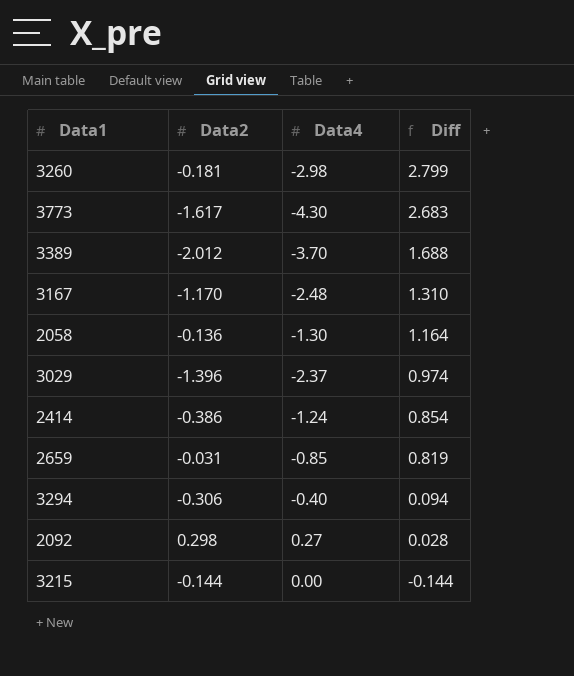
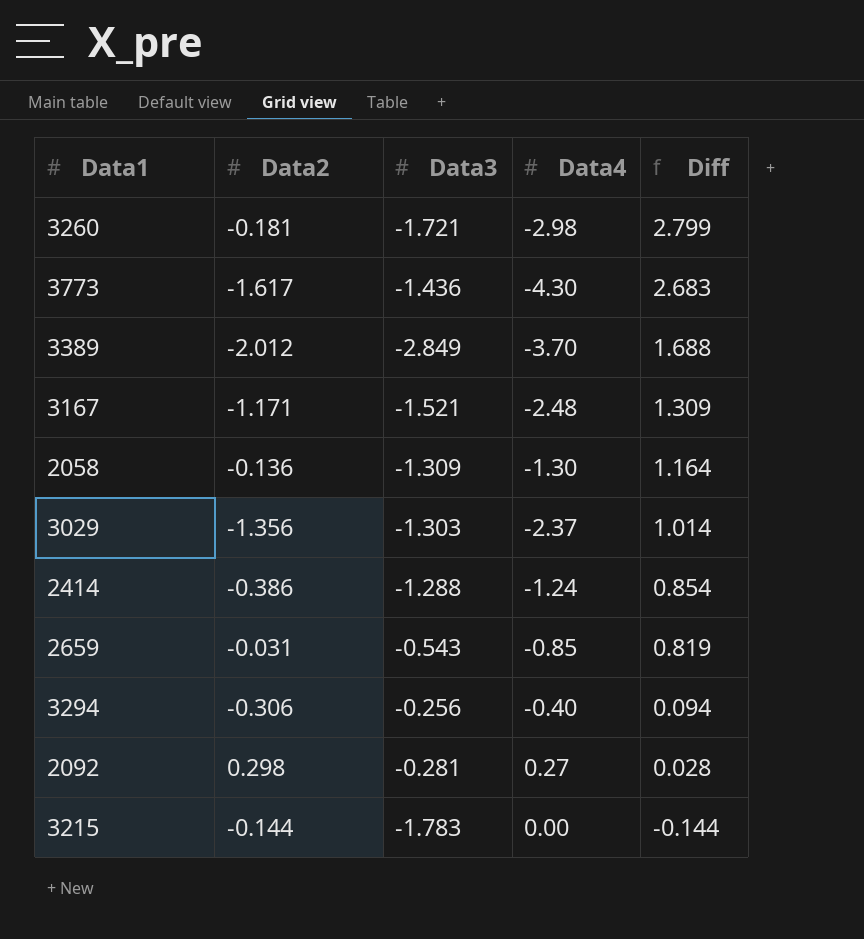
column Data3 | position: none -> 3
3167 | Data2: -1.170 -> -1.171
3167 | Diff: 1.310 -> 1.309
3029 | Data2: -1.396 -> -1.356
3029 | Diff: 0.974 -> 1.014

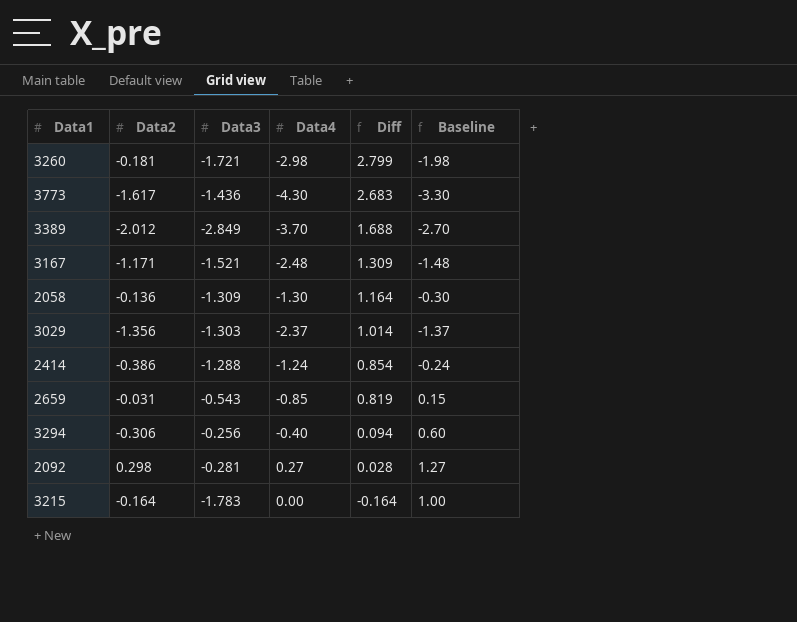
column Baseline | formula: none -> [Data4] + 1
3215 | Data2: -0.144 -> -0.164
3215 | Diff: -0.144 -> -0.164

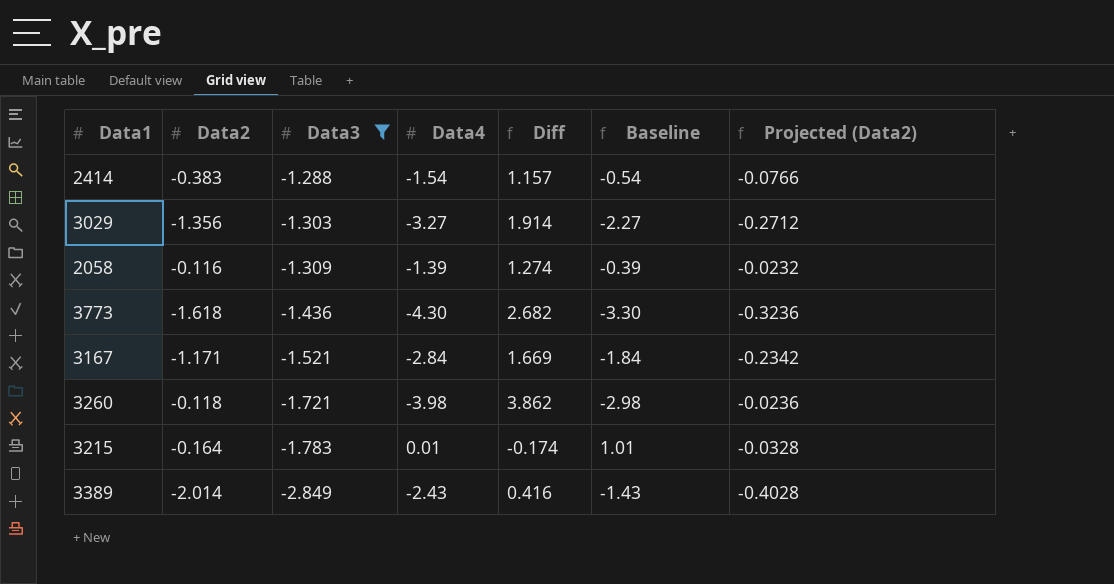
filter: none -> Data3 <= -1.288
row order: Diff descending -> Data3 descending
column Projected (Data2) | formula: none -> [Data2] * 0.2
2414 | Data2: -0.386 -> -0.383
2414 | Data4: -1.24 -> -1.54
2414 | Diff: 0.854 -> 1.157
2414 | Baseline: -0.24 -> -0.54
3029 | Data4: -2.37 -> -3.27
3029 | Diff: 1.014 -> 1.914
3029 | Baseline: -1.37 -> -2.27
2058 | Data2: -0.136 -> -0.116
2058 | Data4: -1.30 -> -1.39
2058 | Diff: 1.164 -> 1.274
2058 | Baseline: -0.30 -> -0.39
3773 | Data2: -1.617 -> -1.618
3773 | Diff: 2.683 -> 2.682
3167 | Data4: -2.48 -> -2.84
3167 | Diff: 1.309 -> 1.669
3167 | Baseline: -1.48 -> -1.84
3260 | Data2: -0.181 -> -0.118
3260 | Data4: -2.98 -> -3.98
3260 | Diff: 2.799 -> 3.862
3260 | Baseline: -1.98 -> -2.98
3215 | Data4: 0.00 -> 0.01
3215 | Diff: -0.164 -> -0.174
3215 | Baseline: 1.00 -> 1.01
3389 | Data2: -2.012 -> -2.014
3389 | Data4: -3.70 -> -2.43
3389 | Diff: 1.688 -> 0.416
3389 | Baseline: -2.70 -> -1.43

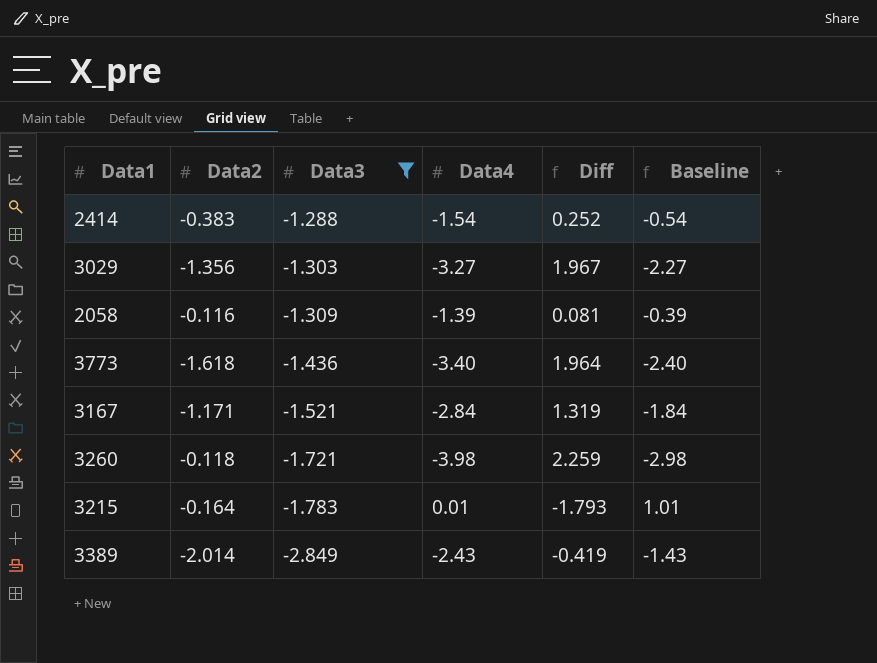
column Projected (Data2) | formula: [Data2] * 0.2 -> none
column Diff | formula: [Data2] - [Data4] -> [Data3] - [Data4]
3773 | Data4: -4.30 -> -3.40
3773 | Baseline: -3.30 -> -2.40

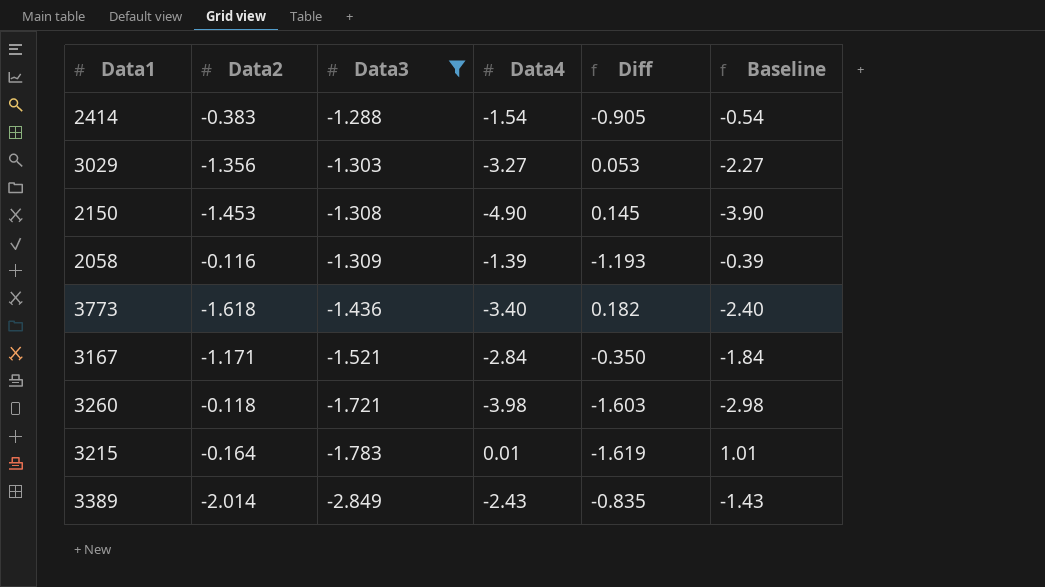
column Diff | formula: [Data3] - [Data4] -> [Data3] - [Data2]
row 2150: none -> -1.453 | -1.308 | -4.90 | 0.145 | -3.90

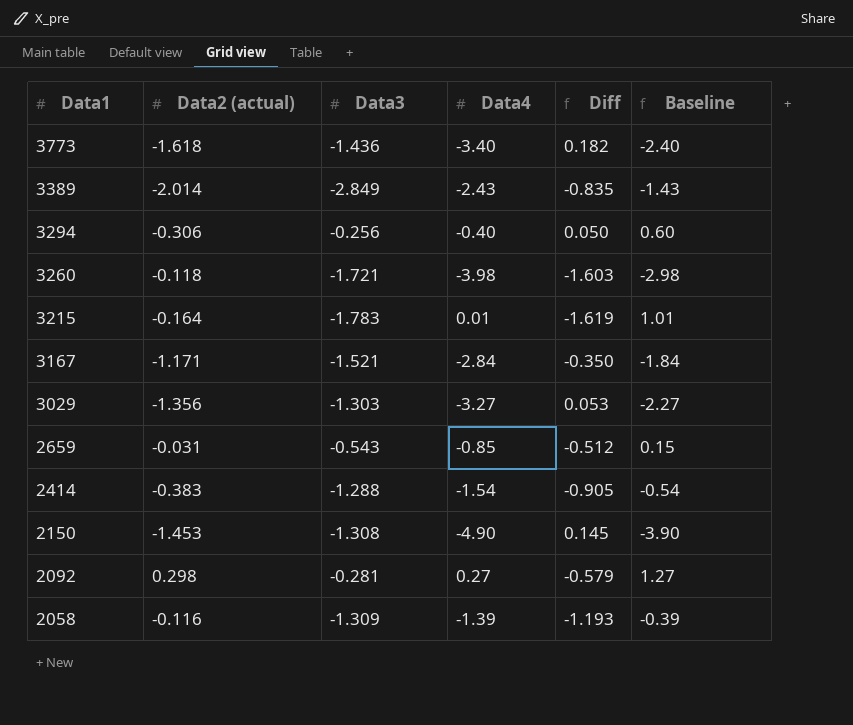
filter: Data3 <= -1.288 -> none
row order: Data3 descending -> Data1 descending
column name: Data2 -> Data2 (actual)

